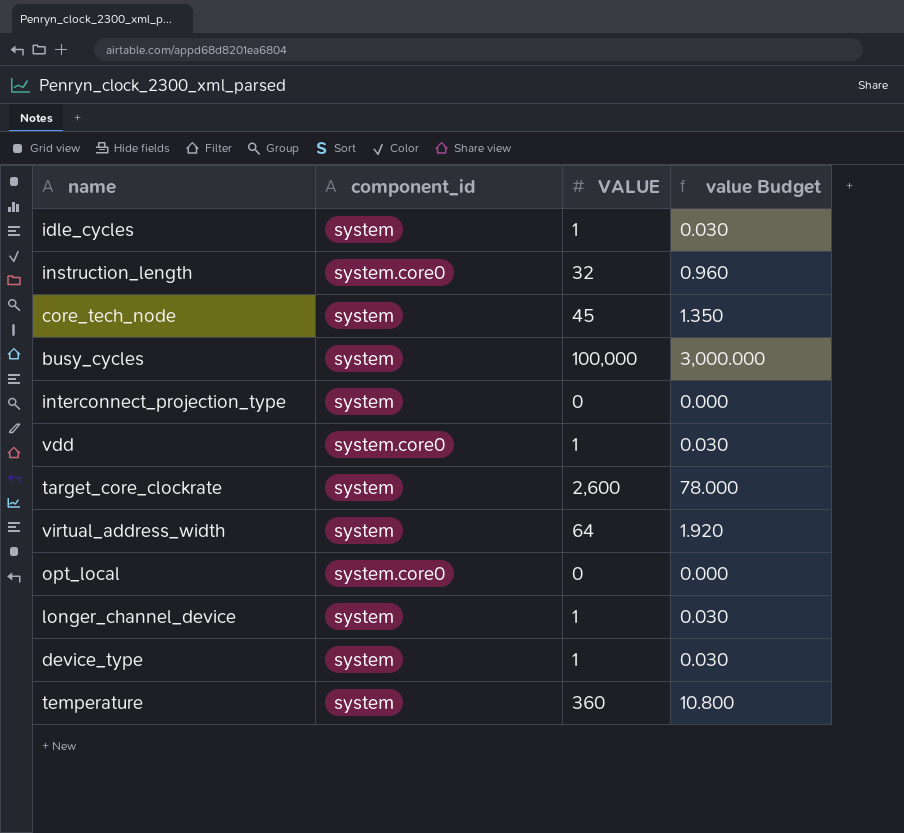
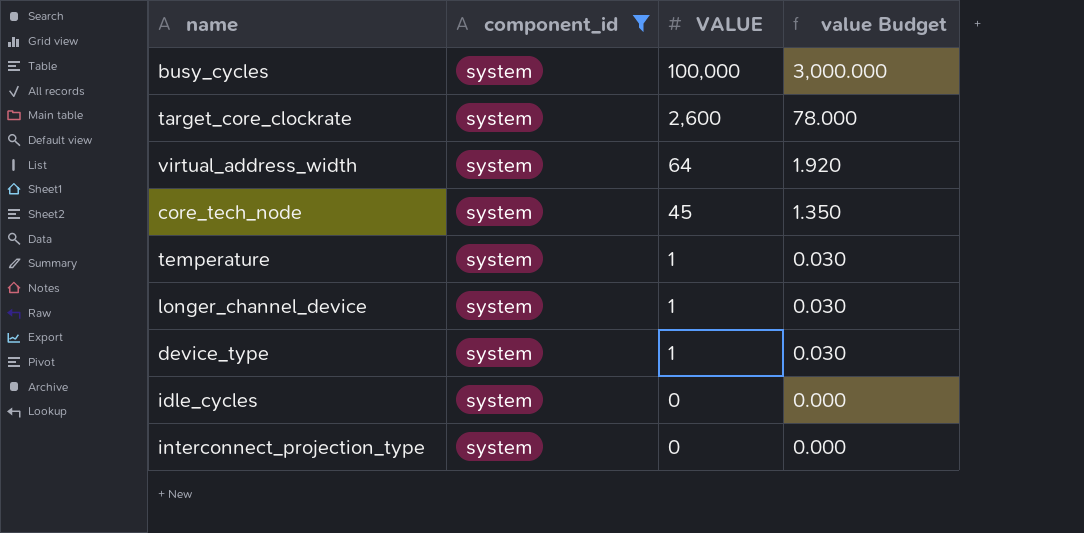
filter: none -> component_id = system
row order: none -> VALUE descending
temperature | VALUE: 360 -> 1
temperature | value Budget: 10.800 -> 0.030
idle_cycles | VALUE: 1 -> 0
idle_cycles | value Budget: 0.030 -> 0.000

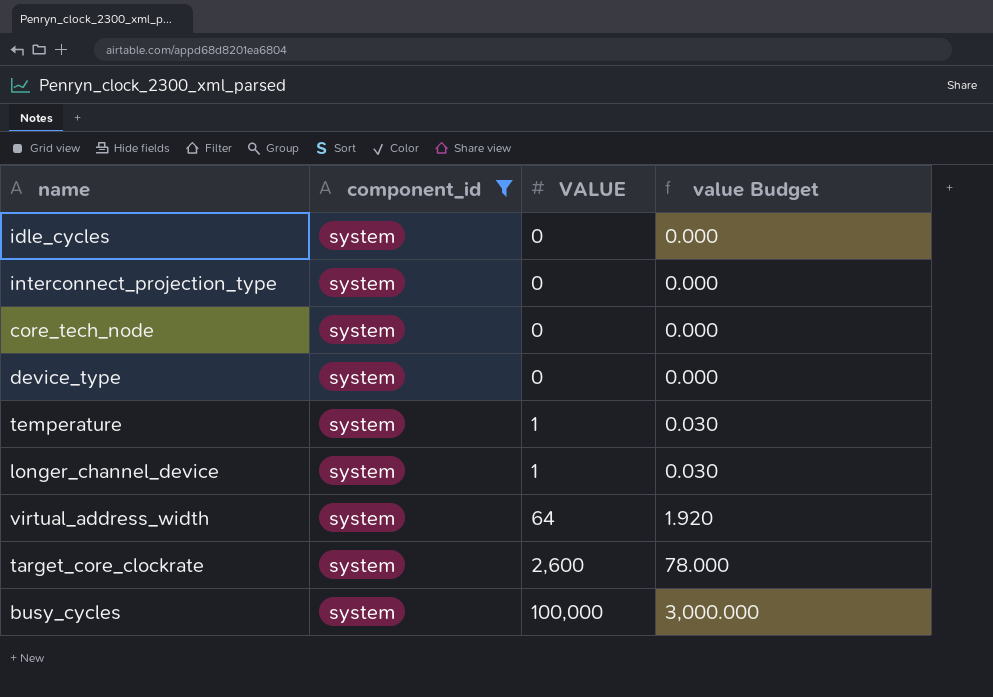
row order: VALUE descending -> VALUE ascending
core_tech_node | VALUE: 45 -> 0
core_tech_node | value Budget: 1.350 -> 0.000
device_type | VALUE: 1 -> 0
device_type | value Budget: 0.030 -> 0.000

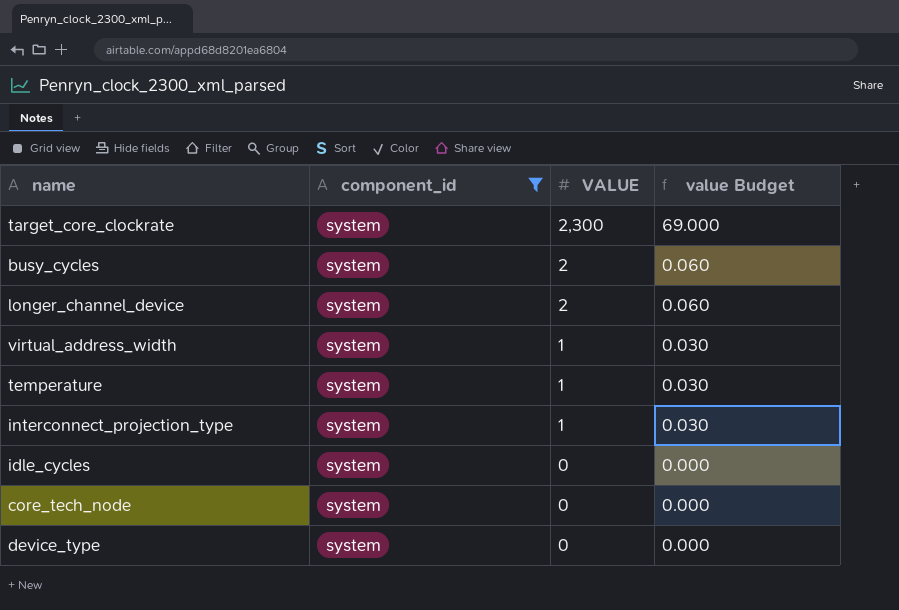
row order: VALUE ascending -> VALUE descending
target_core_clockrate | VALUE: 2,600 -> 2,300
target_core_clockrate | value Budget: 78.000 -> 69.000
busy_cycles | VALUE: 100,000 -> 2
busy_cycles | value Budget: 3,000.000 -> 0.060
longer_channel_device | VALUE: 1 -> 2
longer_channel_device | value Budget: 0.030 -> 0.060
virtual_address_width | VALUE: 64 -> 1
virtual_address_width | value Budget: 1.920 -> 0.030
interconnect_projection_type | VALUE: 0 -> 1
interconnect_projection_type | value Budget: 0.000 -> 0.030

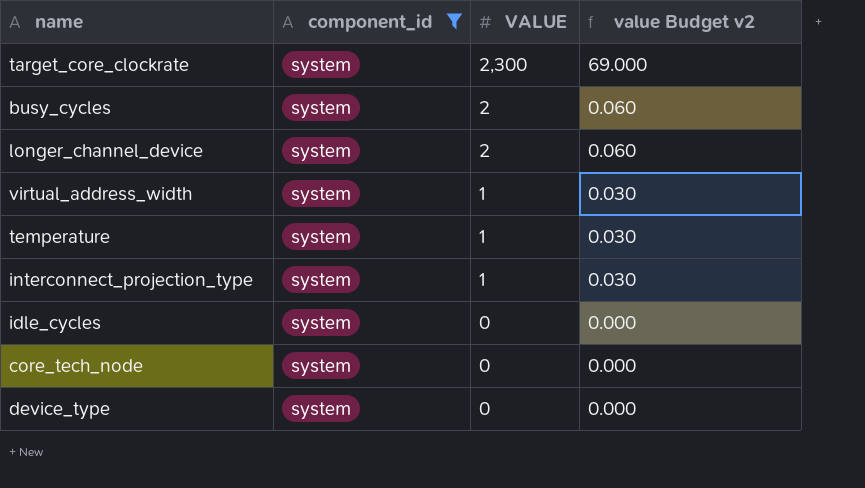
column name: value Budget -> value Budget v2

